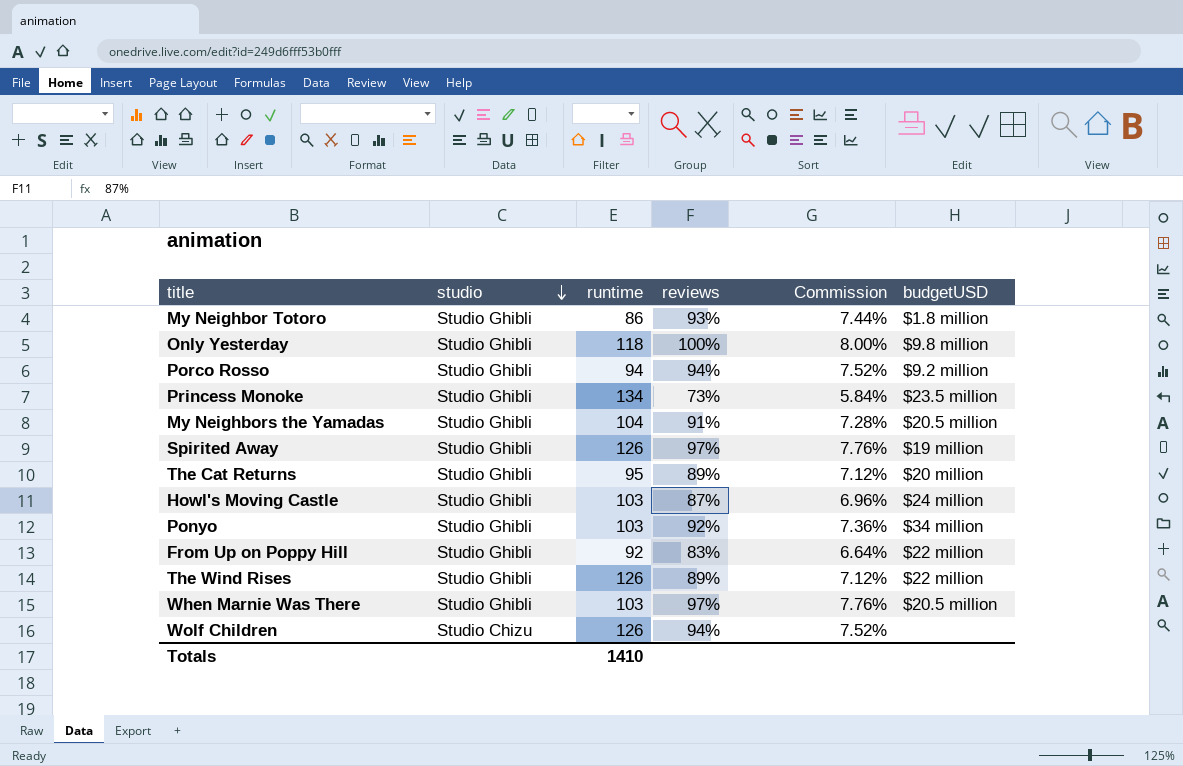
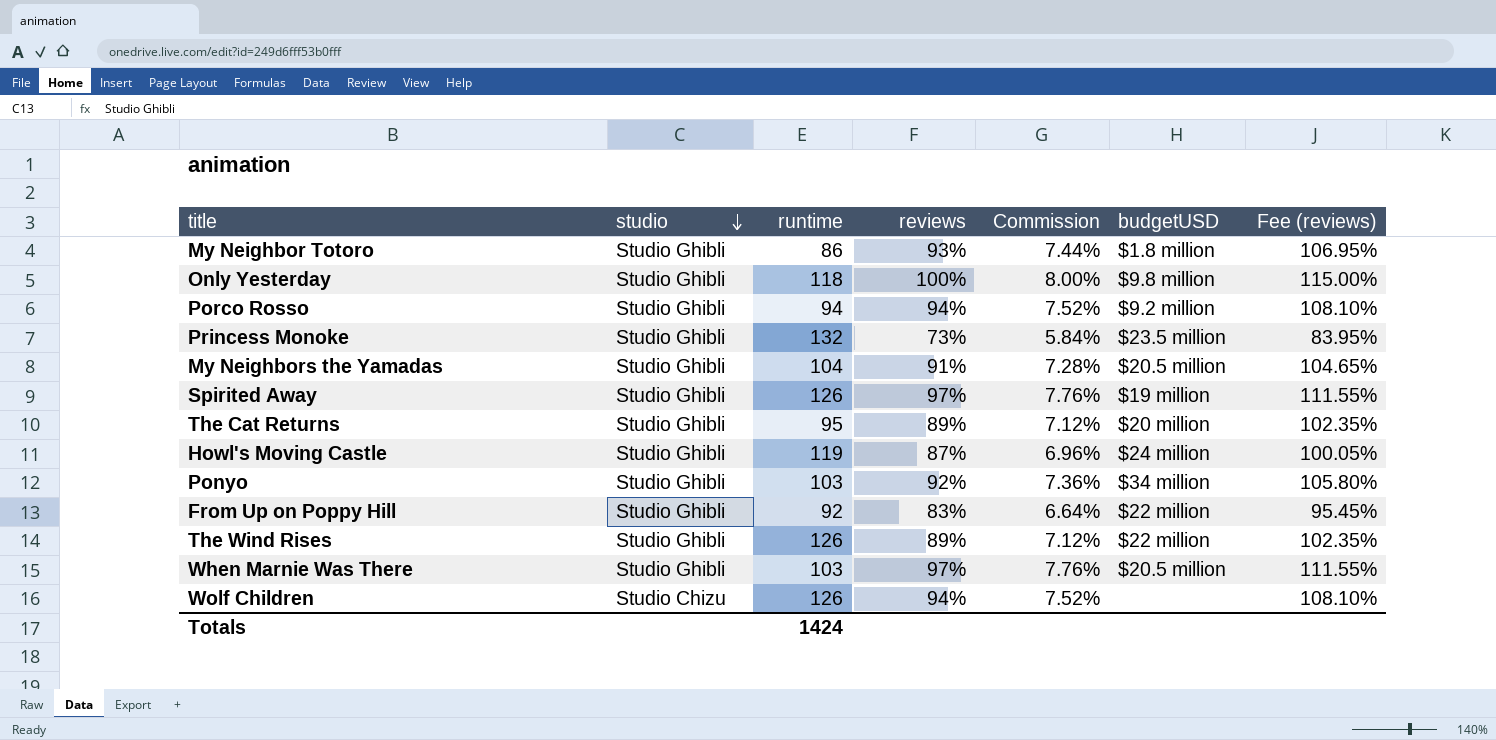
column Fee (reviews) | formula: none -> [reviews] * 1.15
Princess Monoke | runtime: 134 -> 132
Howl's Moving Castle | runtime: 103 -> 119
Totals | runtime: 1410 -> 1424

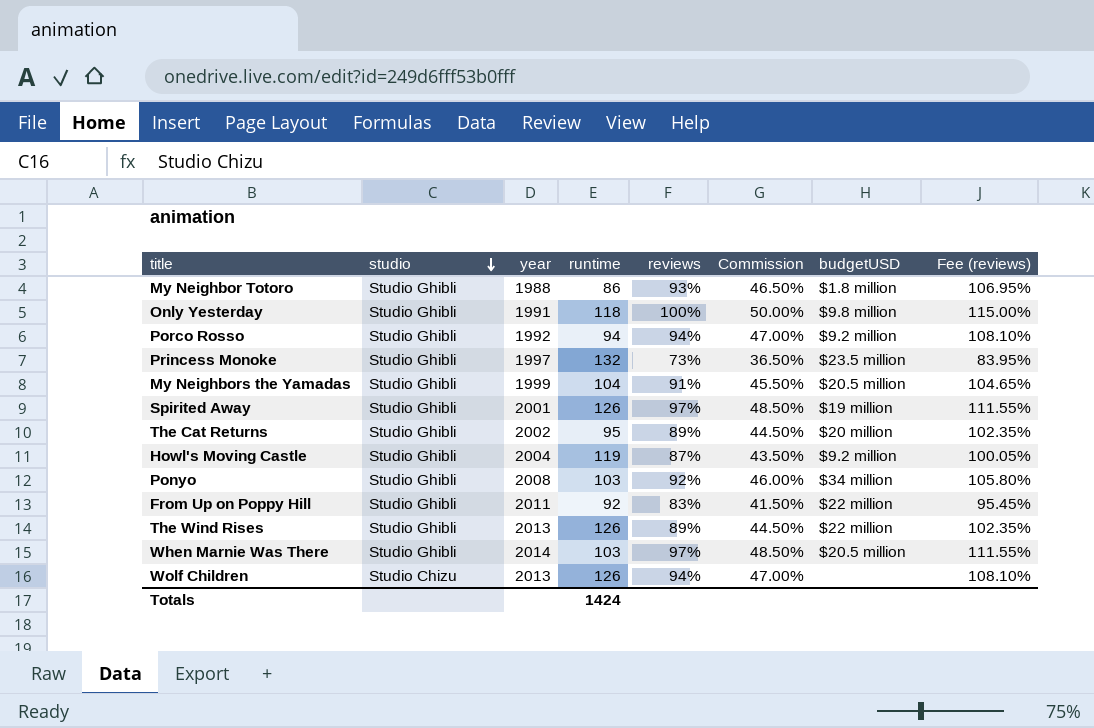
column year | position: none -> 3
column Commission | formula: [reviews] * 0.08 -> [reviews] * 0.5
Howl's Moving Castle | budgetUSD: $24 million -> $9.2 million

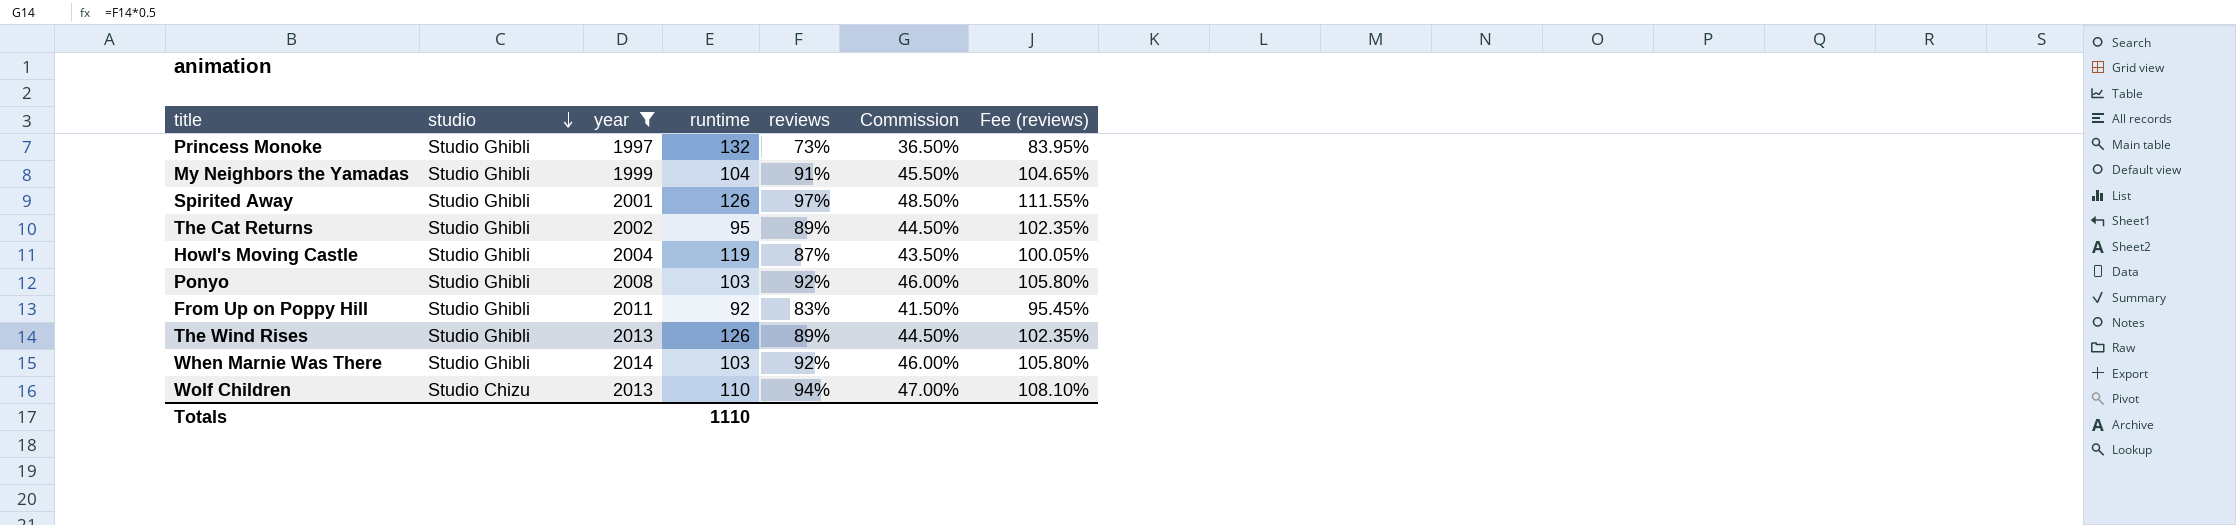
filter: none -> year >= 1997
column budgetUSD | position: 7 -> none
When Marnie Was There | reviews: 97% -> 92%
When Marnie Was There | Commission: 48.50% -> 46.00%
When Marnie Was There | Fee (reviews): 111.55% -> 105.80%
Wolf Children | runtime: 126 -> 110
Totals | runtime: 1424 -> 1110

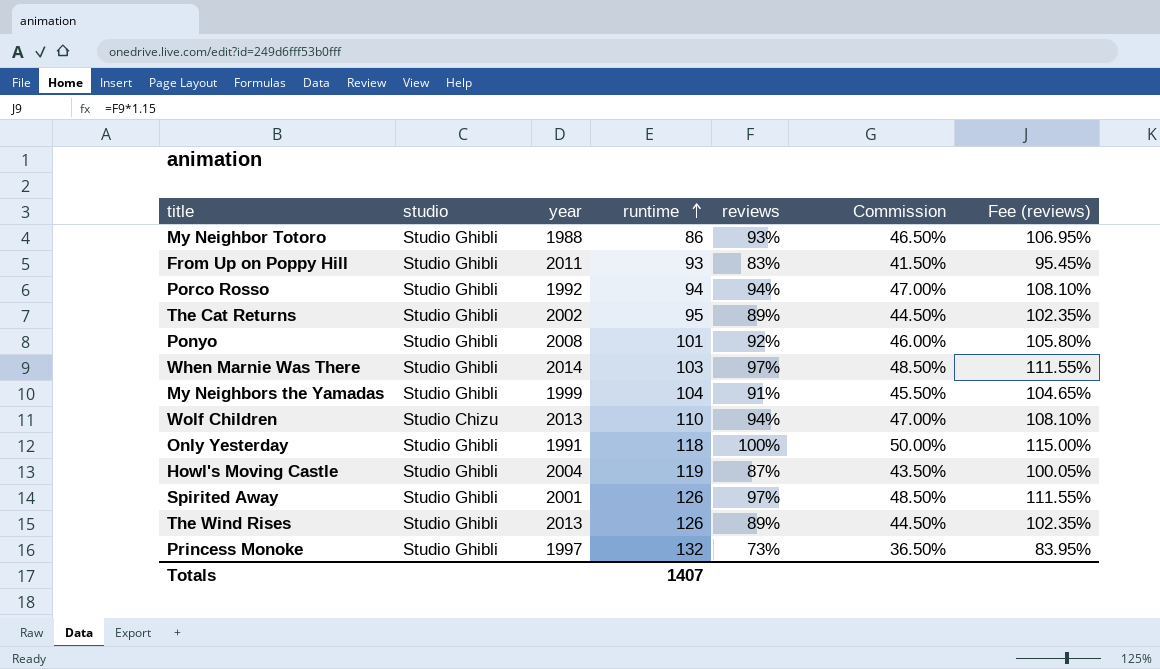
filter: year >= 1997 -> none
row order: studio descending -> runtime ascending
From Up on Poppy Hill | runtime: 92 -> 93
Ponyo | runtime: 103 -> 101
When Marnie Was There | reviews: 92% -> 97%
When Marnie Was There | Commission: 46.00% -> 48.50%
When Marnie Was There | Fee (reviews): 105.80% -> 111.55%
Totals | runtime: 1110 -> 1407

